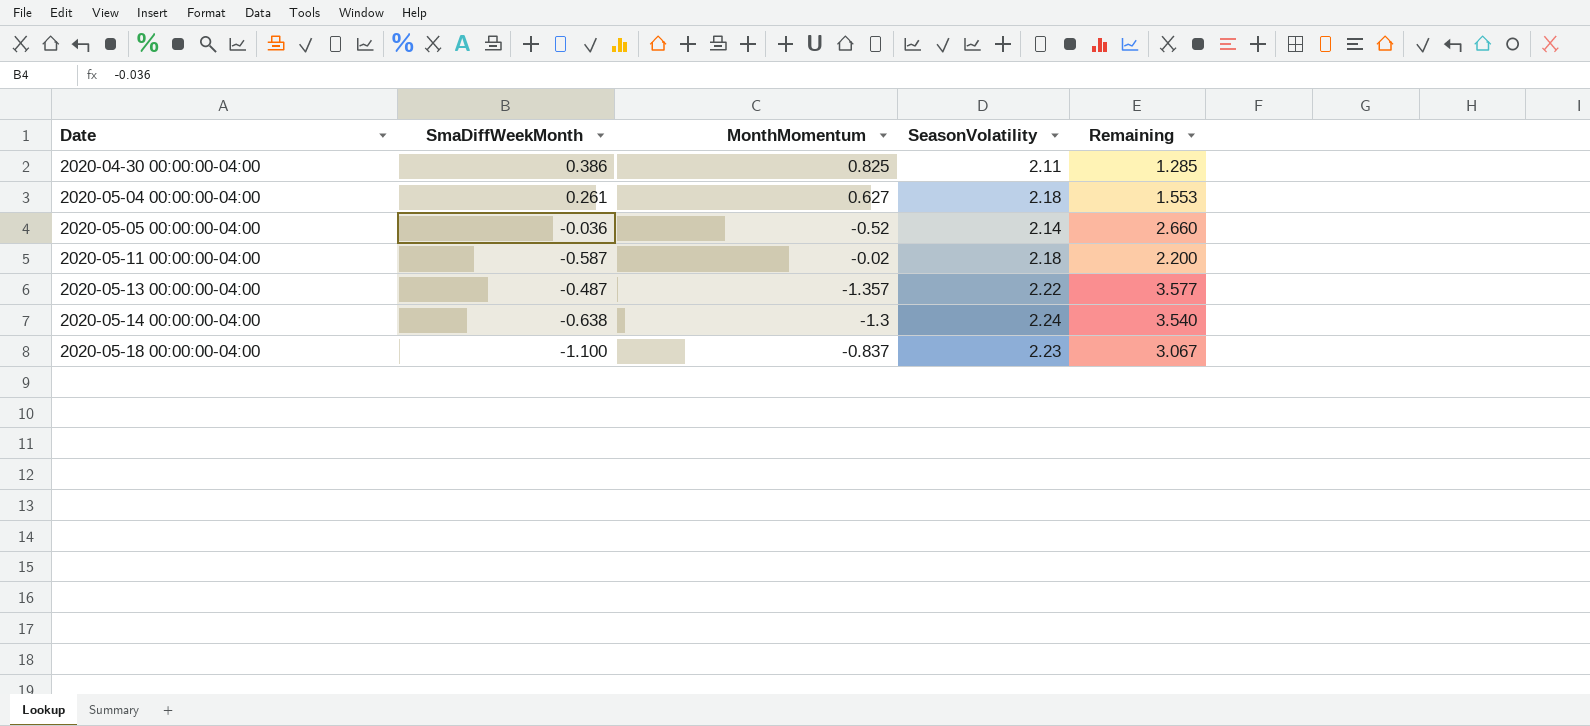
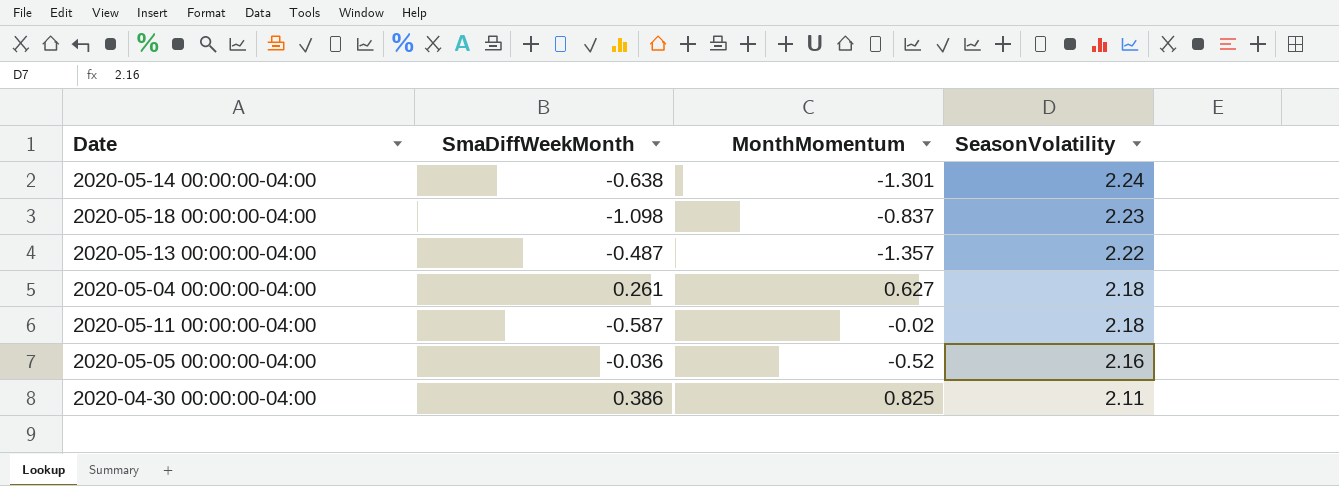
row order: Date ascending -> SeasonVolatility descending
column Remaining | formula: [SeasonVolatility] - [MonthMomentum] -> none
2020-05-14 00:00:00-04:00 | MonthMomentum: -1.3 -> -1.301
2020-05-18 00:00:00-04:00 | SmaDiffWeekMonth: -1.100 -> -1.098
2020-05-05 00:00:00-04:00 | SeasonVolatility: 2.14 -> 2.16

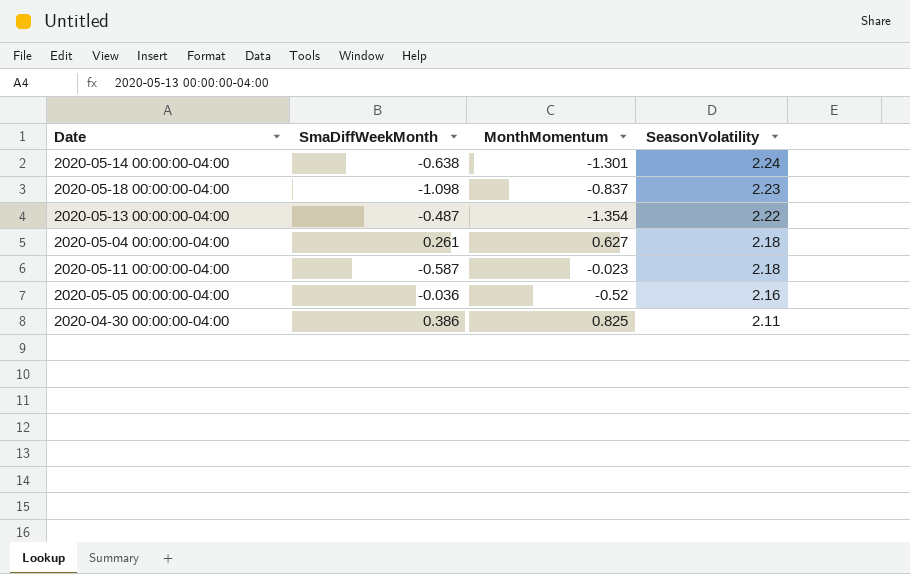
2020-05-13 00:00:00-04:00 | MonthMomentum: -1.357 -> -1.354
2020-05-11 00:00:00-04:00 | MonthMomentum: -0.02 -> -0.023

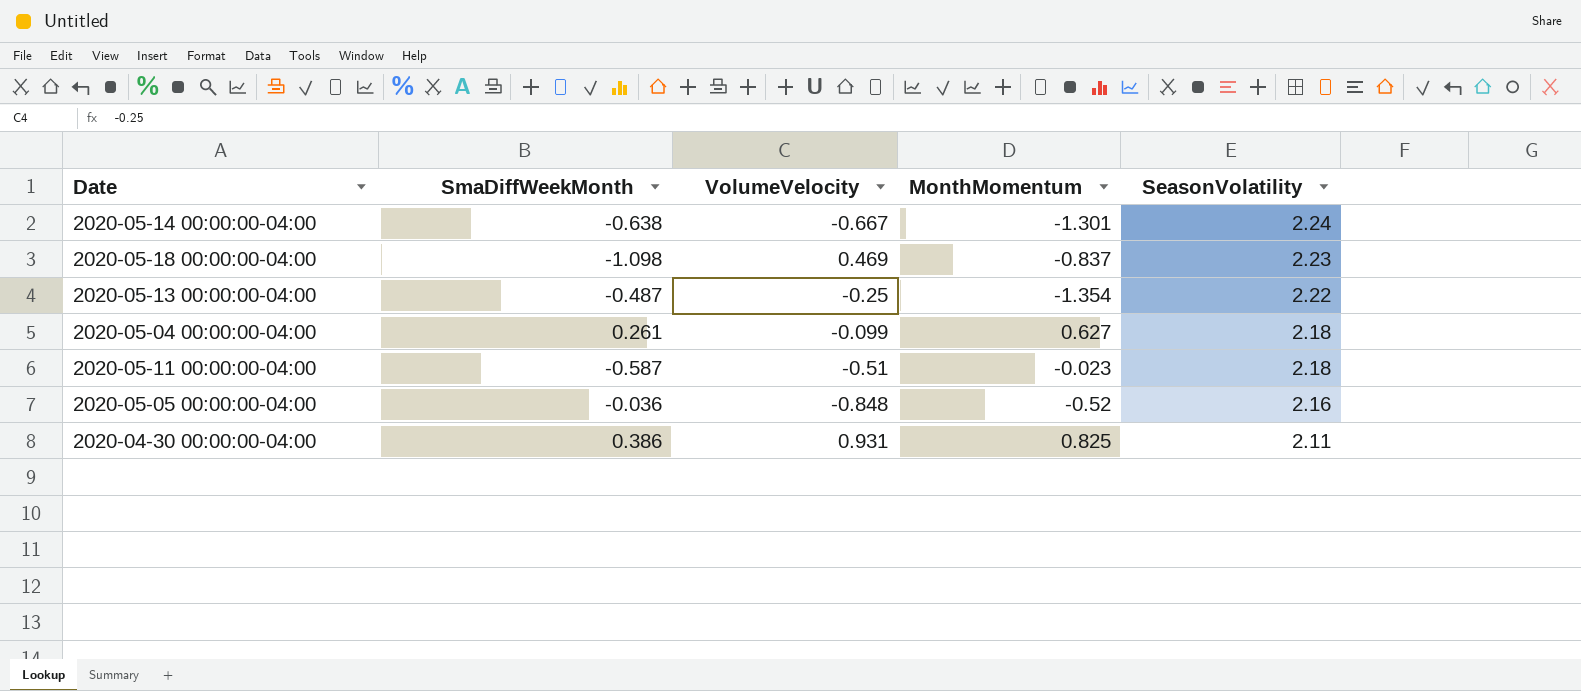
column VolumeVelocity | position: none -> 3

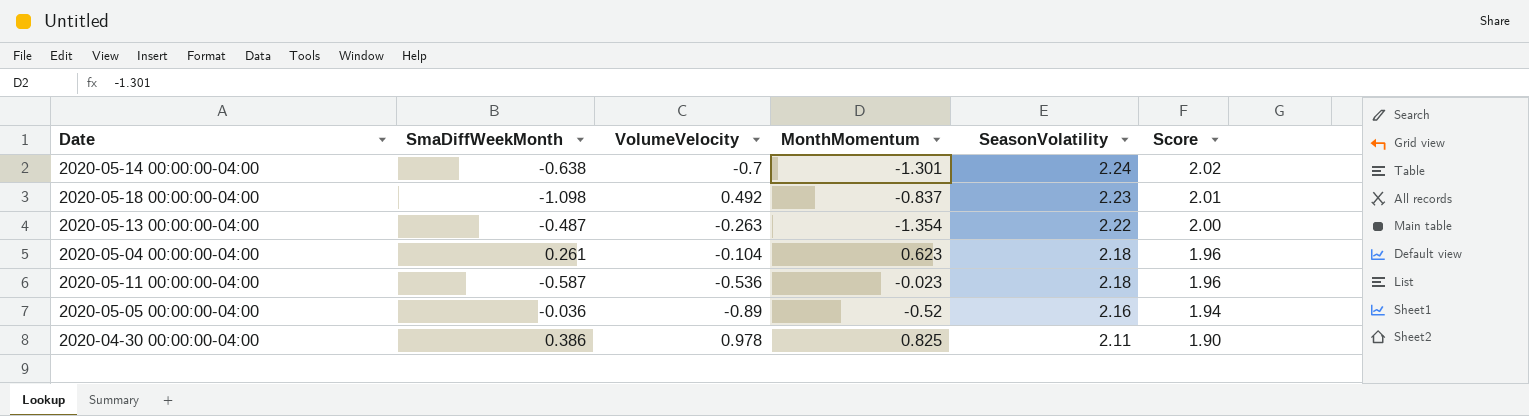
column Score | formula: none -> [SeasonVolatility] * 0.9
2020-05-14 00:00:00-04:00 | VolumeVelocity: -0.667 -> -0.7
2020-05-18 00:00:00-04:00 | VolumeVelocity: 0.469 -> 0.492
2020-05-13 00:00:00-04:00 | VolumeVelocity: -0.25 -> -0.263
2020-05-04 00:00:00-04:00 | VolumeVelocity: -0.099 -> -0.104
2020-05-04 00:00:00-04:00 | MonthMomentum: 0.627 -> 0.623
2020-05-11 00:00:00-04:00 | VolumeVelocity: -0.51 -> -0.536
2020-05-05 00:00:00-04:00 | VolumeVelocity: -0.848 -> -0.89
2020-04-30 00:00:00-04:00 | VolumeVelocity: 0.931 -> 0.978

